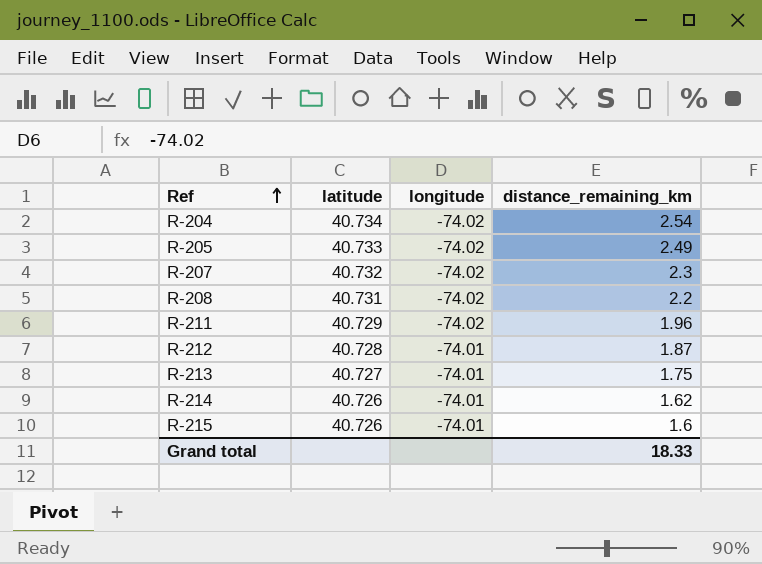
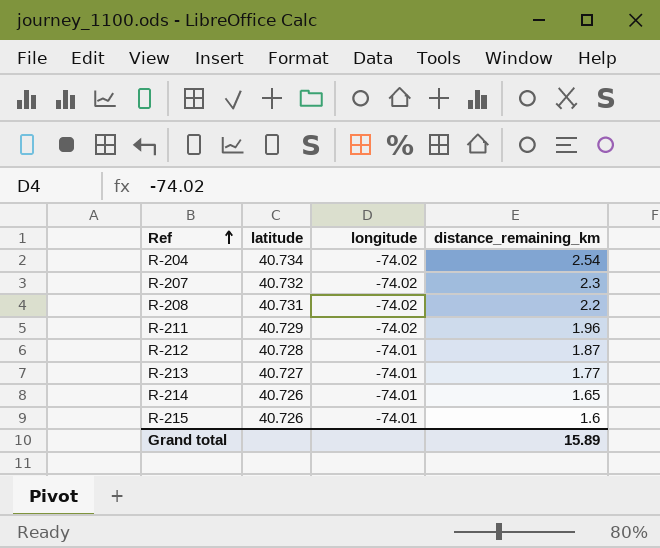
row R-205: 40.733 | -74.02 | 2.49 -> none
R-213 | distance_remaining_km: 1.75 -> 1.77
R-214 | distance_remaining_km: 1.62 -> 1.65
Grand total | distance_remaining_km: 18.33 -> 15.89

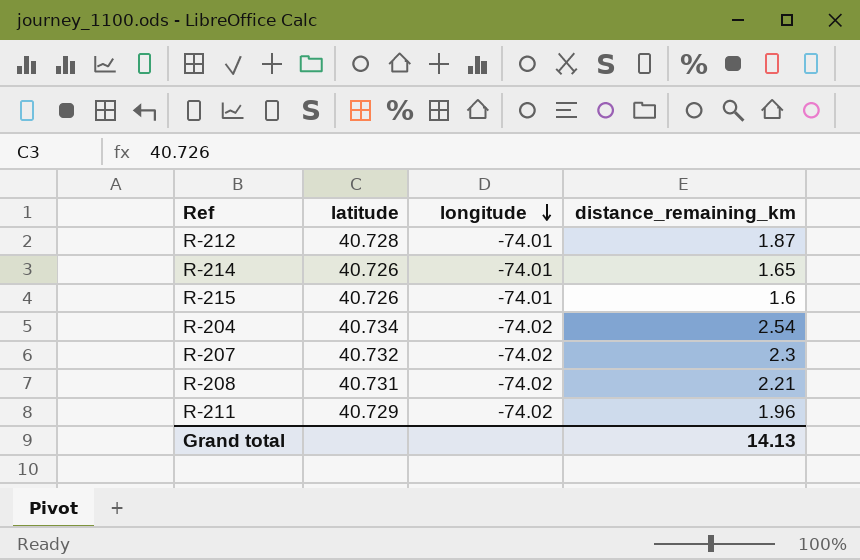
row order: Ref ascending -> longitude descending
row R-213: 40.727 | -74.01 | 1.77 -> none
R-208 | distance_remaining_km: 2.2 -> 2.21
Grand total | distance_remaining_km: 15.89 -> 14.13

